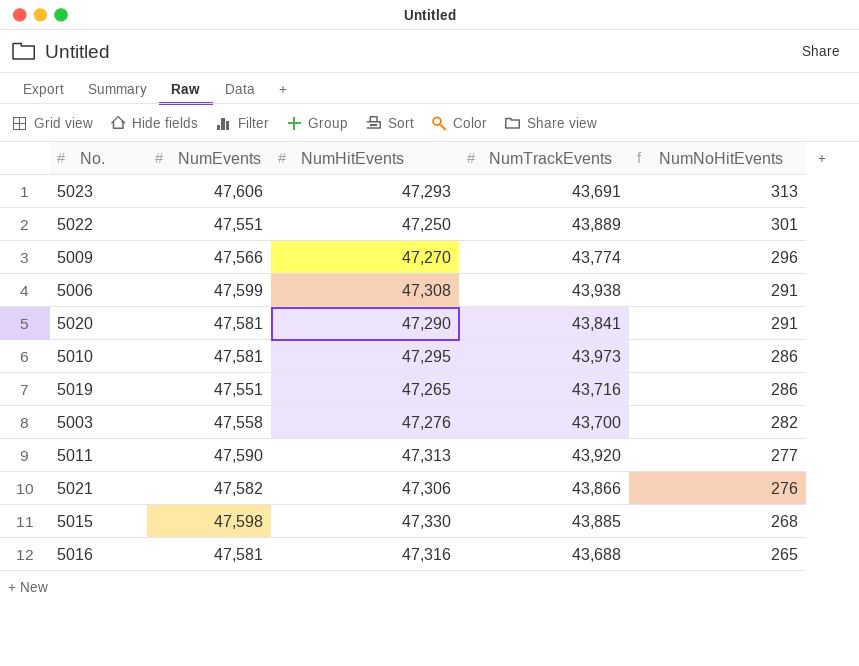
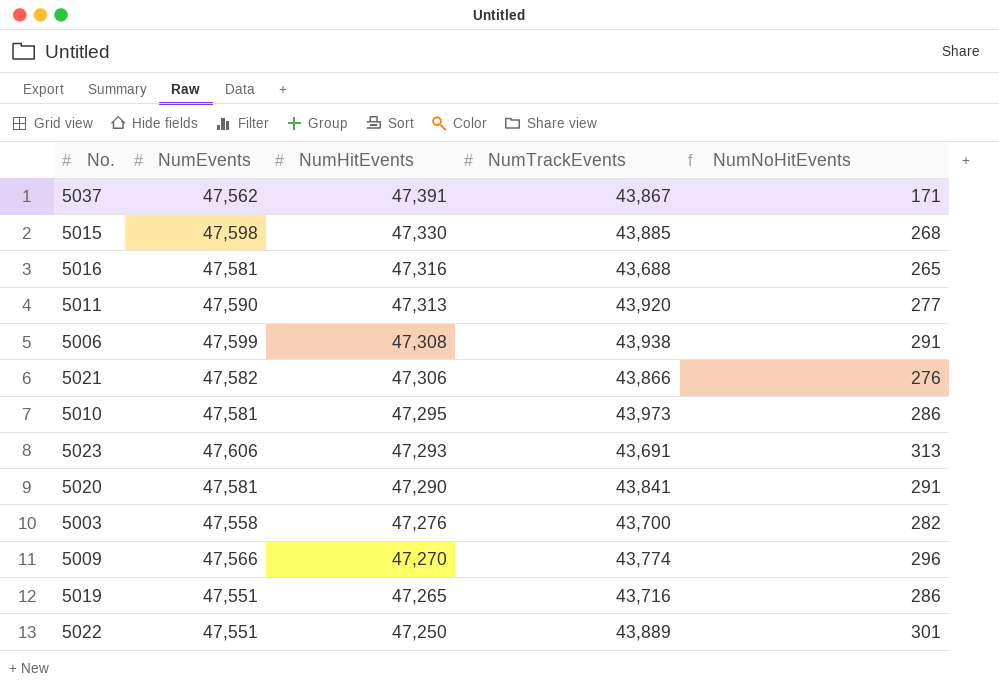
row order: NumNoHitEvents descending -> NumHitEvents descending
row 5037: none -> 47,562 | 47,391 | 43,867 | 171

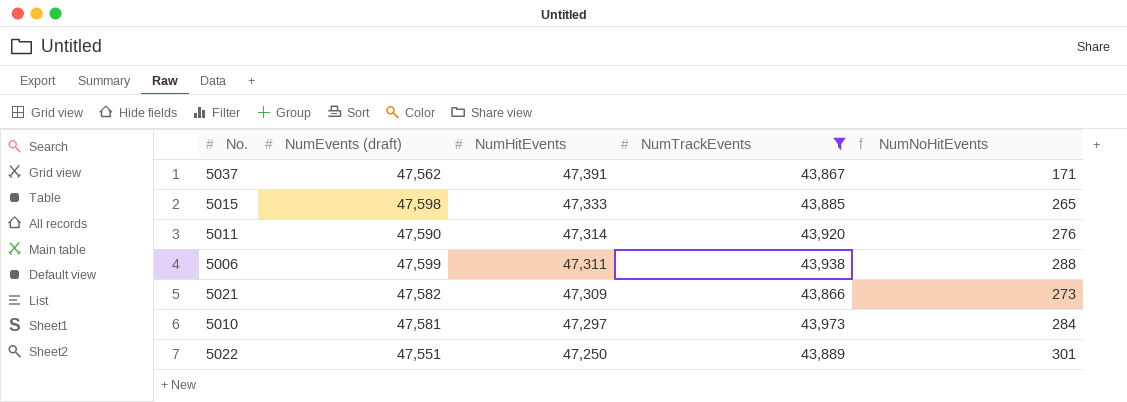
filter: none -> NumTrackEvents >= 43,866
column name: NumEvents -> NumEvents (draft)
5015 | NumHitEvents: 47,330 -> 47,333
5015 | NumNoHitEvents: 268 -> 265
5011 | NumHitEvents: 47,313 -> 47,314
5011 | NumNoHitEvents: 277 -> 276
5006 | NumHitEvents: 47,308 -> 47,311
5006 | NumNoHitEvents: 291 -> 288
5021 | NumHitEvents: 47,306 -> 47,309
5021 | NumNoHitEvents: 276 -> 273
5010 | NumHitEvents: 47,295 -> 47,297
5010 | NumNoHitEvents: 286 -> 284

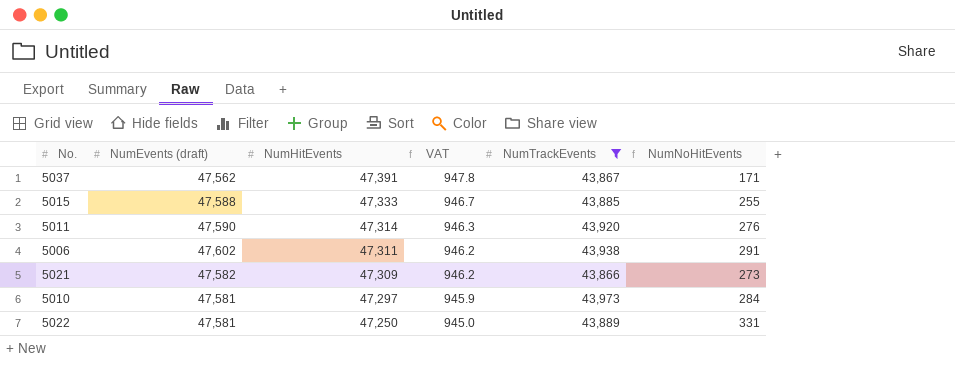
column VAT | formula: none -> [NumHitEvents] * 0.02
5015 | NumEvents (draft): 47,598 -> 47,588
5015 | NumNoHitEvents: 265 -> 255
5006 | NumEvents (draft): 47,599 -> 47,602
5006 | NumNoHitEvents: 288 -> 291
5022 | NumEvents (draft): 47,551 -> 47,581
5022 | NumNoHitEvents: 301 -> 331

